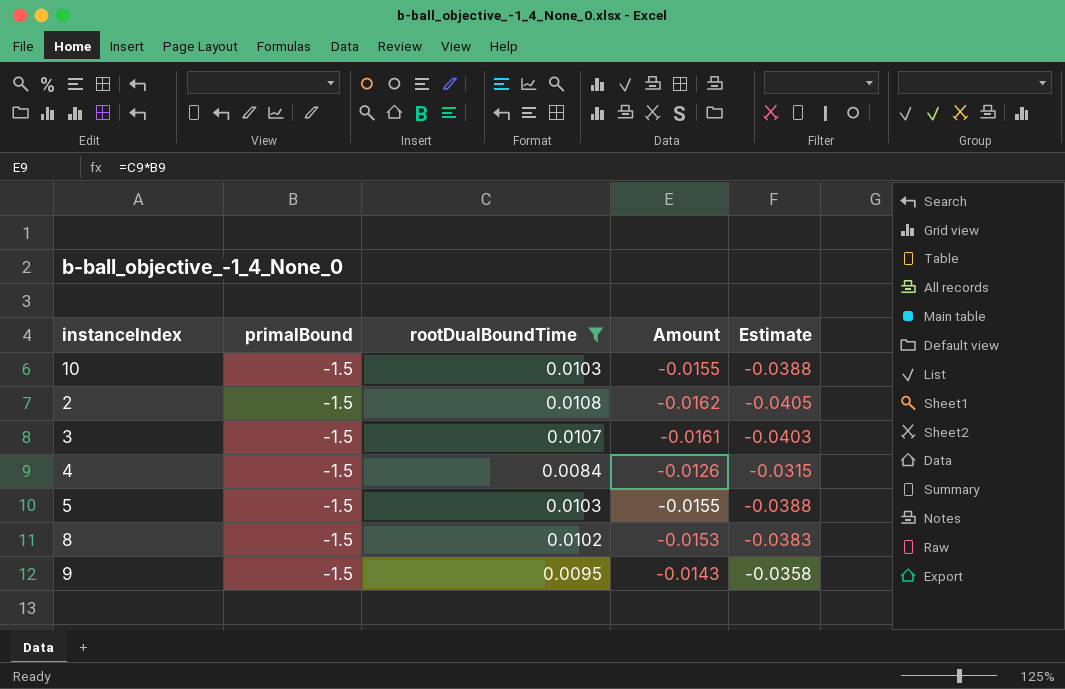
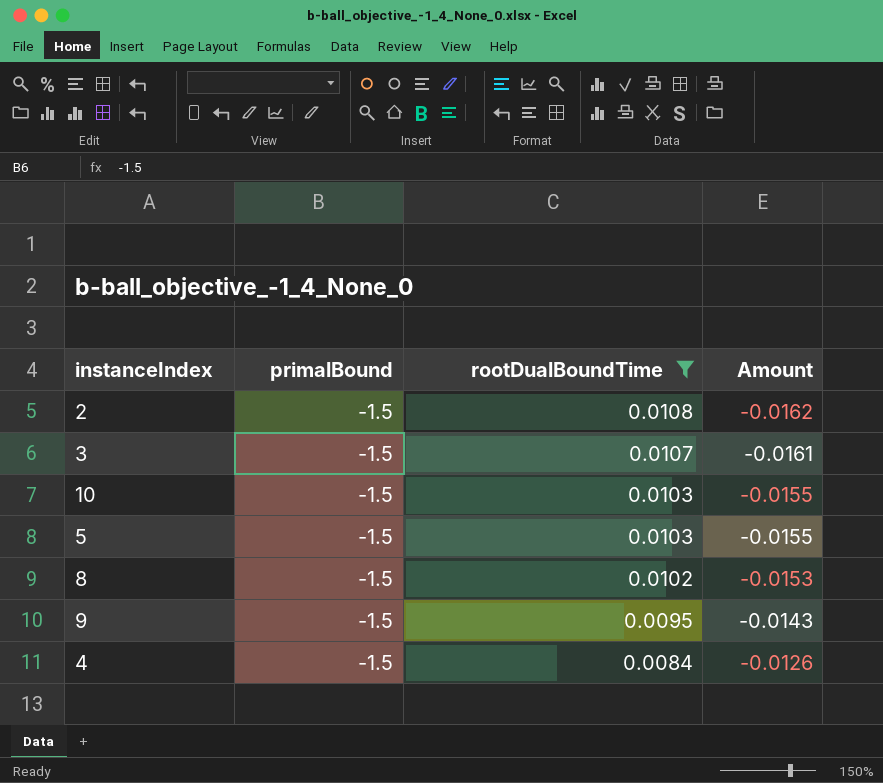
row order: none -> rootDualBoundTime descending
column Estimate | formula: [Amount] * 2.5 -> none

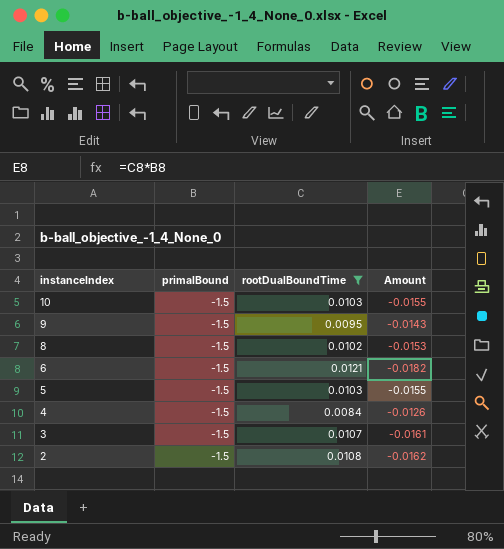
row order: rootDualBoundTime descending -> instanceIndex descending
row 6: none -> -1.5 | 0.0121 | -0.0182

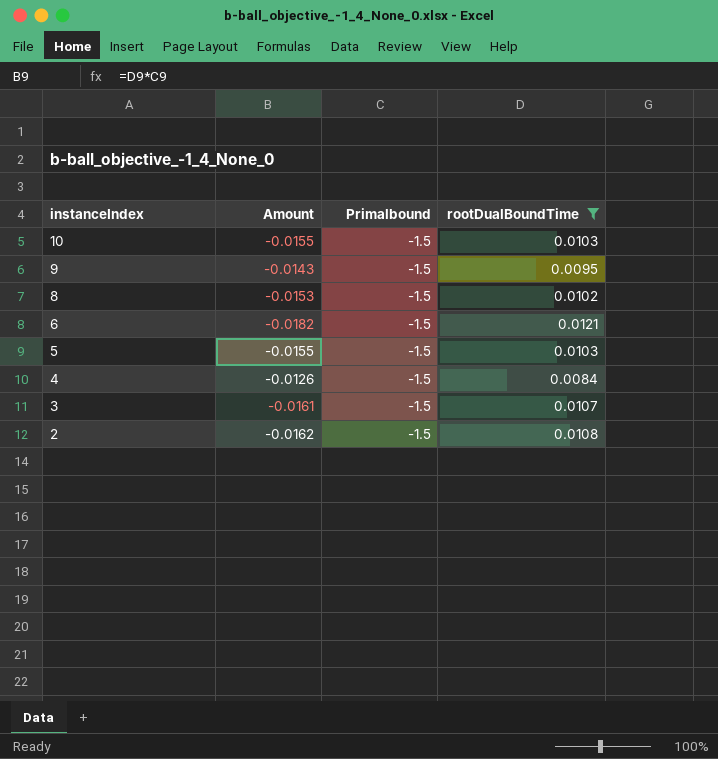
column Amount | position: 4 -> 2
column name: primalBound -> Primalbound

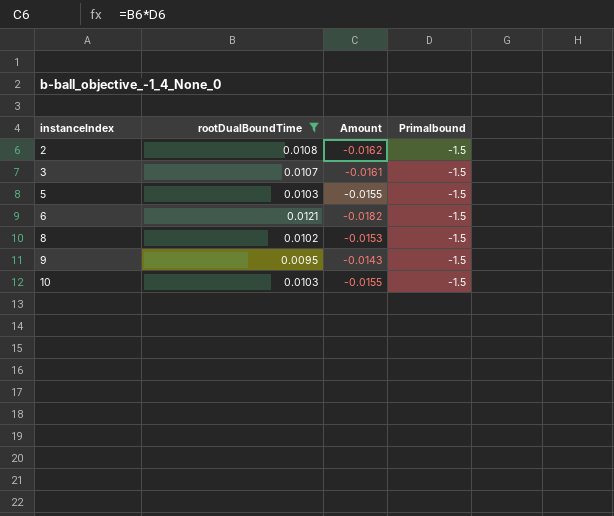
row order: instanceIndex descending -> instanceIndex ascending
column rootDualBoundTime | position: 4 -> 2
row 4: -0.0126 | -1.5 | 0.0084 -> none

